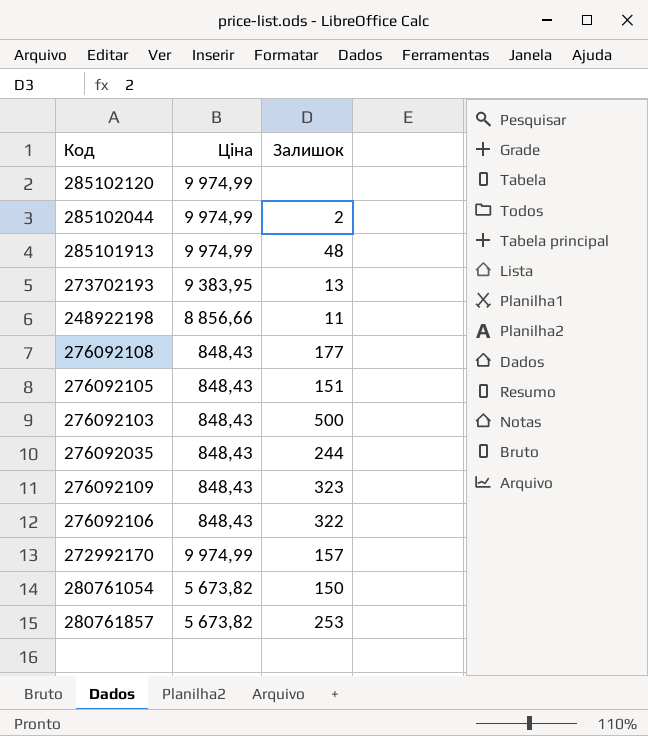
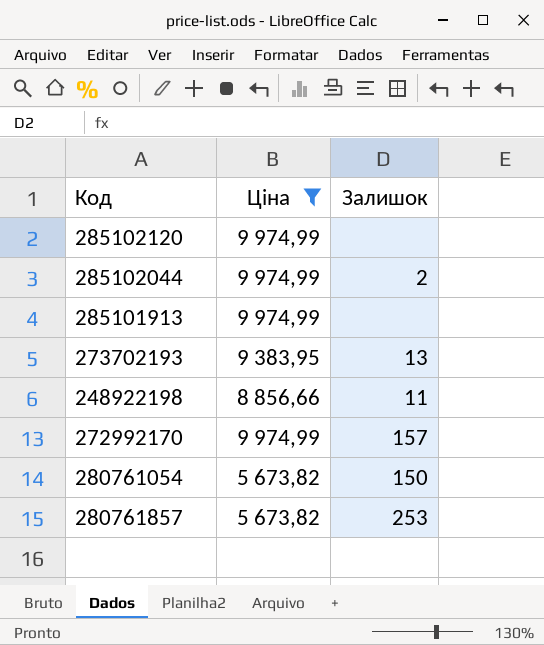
filter: none -> Ціна != 848,43
285101913 | Залишок: 48 -> none

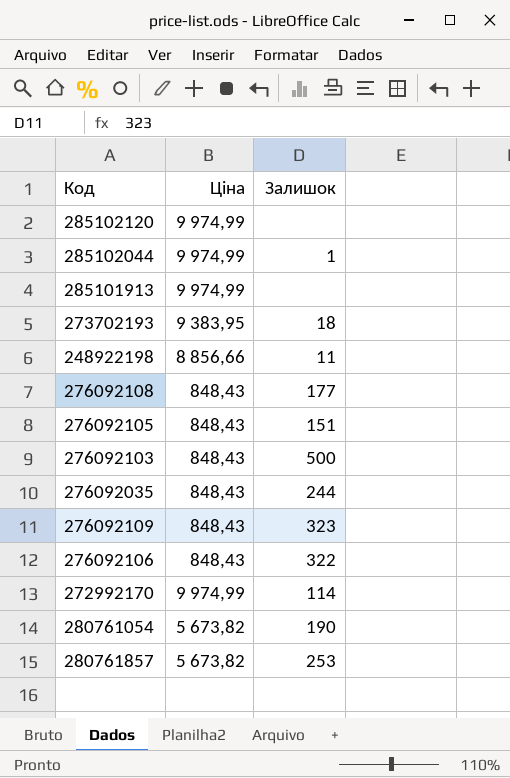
filter: Ціна != 848,43 -> none
285102044 | Залишок: 2 -> 1
273702193 | Залишок: 13 -> 18
272992170 | Залишок: 157 -> 114
280761054 | Залишок: 150 -> 190

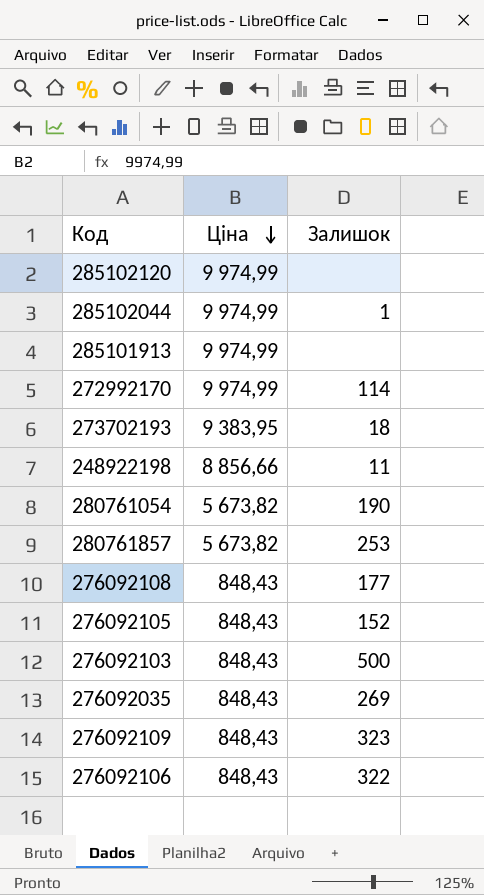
row order: none -> Ціна descending
276092105 | Залишок: 151 -> 152
276092035 | Залишок: 244 -> 269

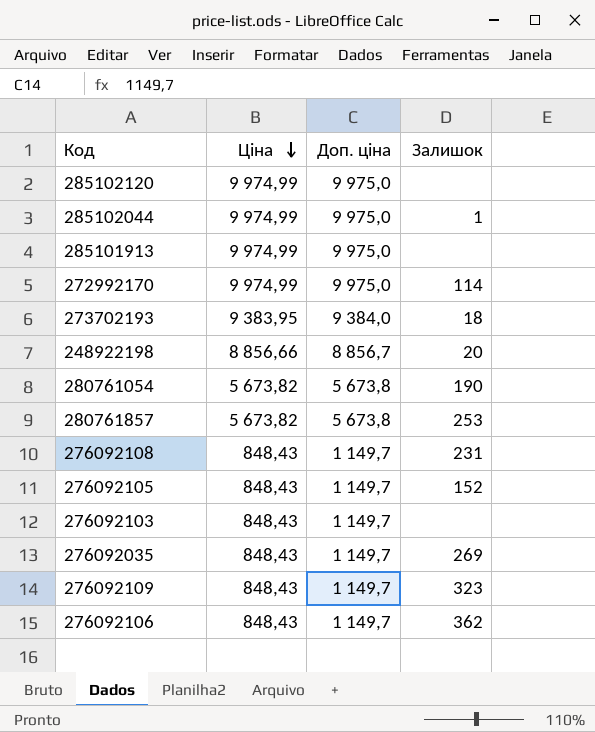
column Доп. ціна | position: none -> 3
248922198 | Залишок: 11 -> 20
276092108 | Залишок: 177 -> 231
276092103 | Залишок: 500 -> none
276092106 | Залишок: 322 -> 362

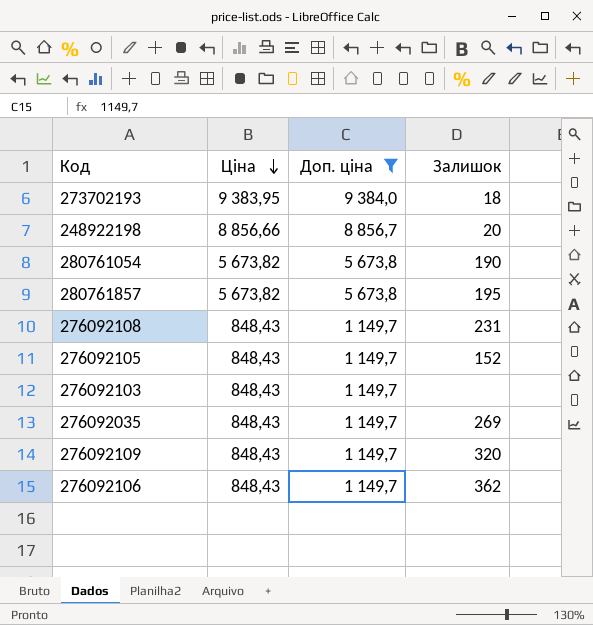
filter: none -> Доп. ціна != 9 975,0
280761857 | Залишок: 253 -> 195
276092109 | Залишок: 323 -> 320

